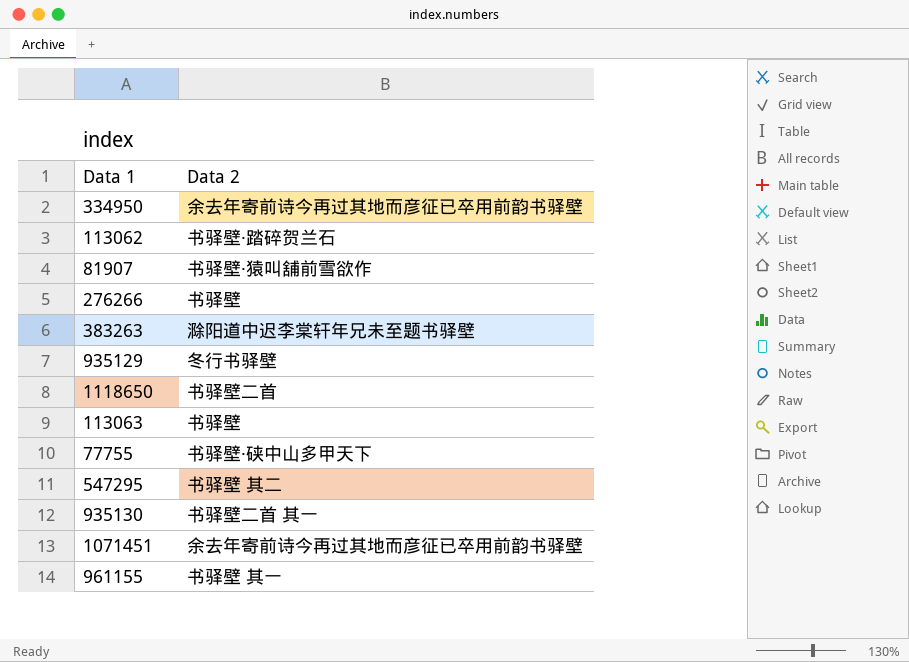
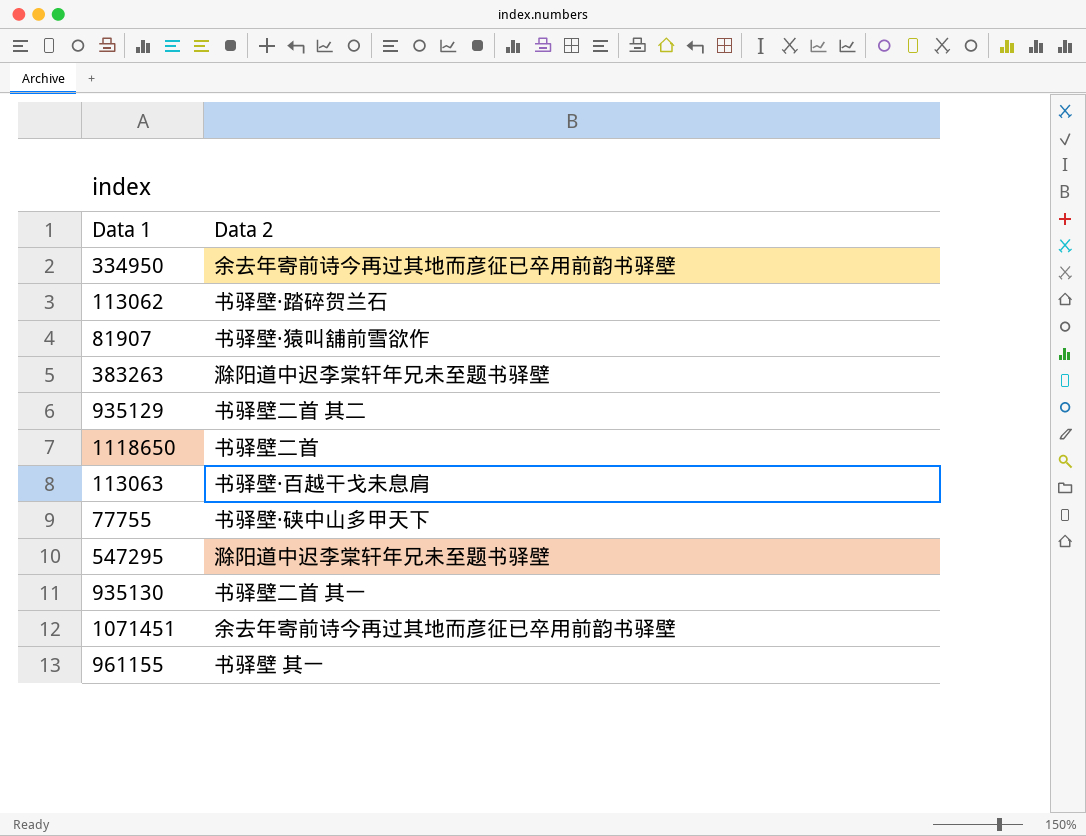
row 276266: 书驿壁 -> none
935129 | Data 2: 冬行书驿壁 -> 书驿壁二首 其二
113063 | Data 2: 书驿壁 -> 书驿壁·百越干戈未息肩
547295 | Data 2: 书驿壁 其二 -> 滁阳道中迟李棠轩年兄未至题书驿壁

